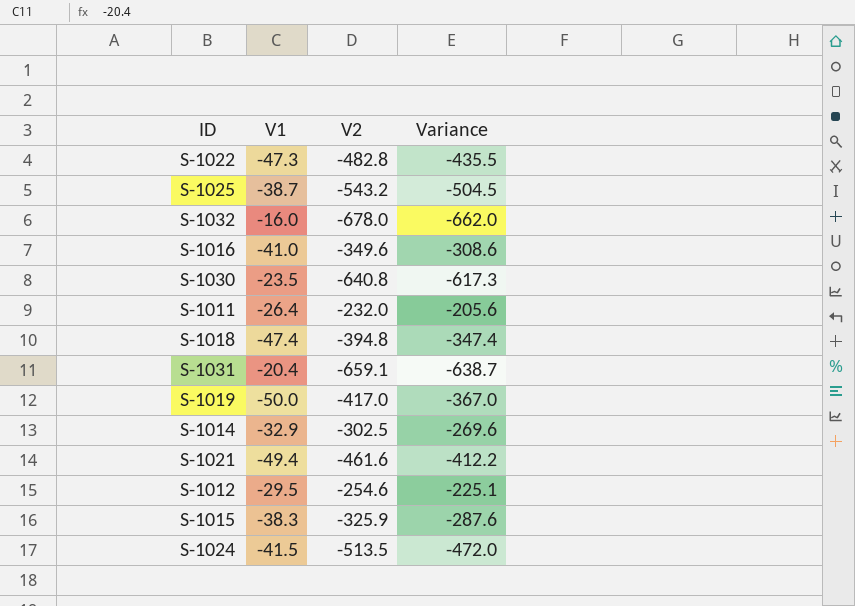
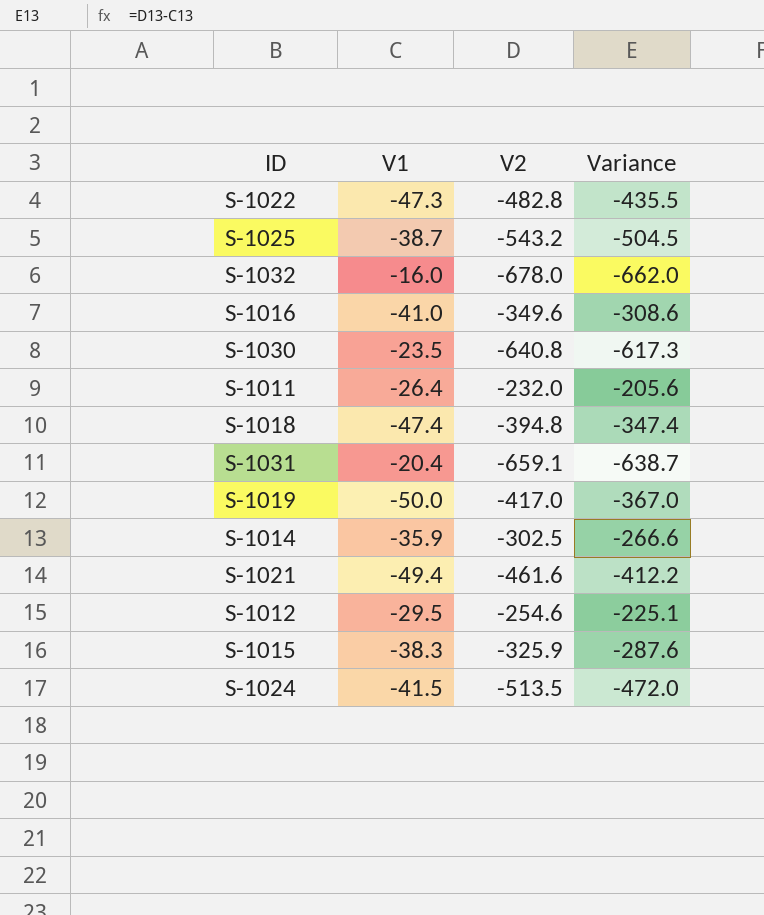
S-1014 | V1: -32.9 -> -35.9
S-1014 | Variance: -269.6 -> -266.6

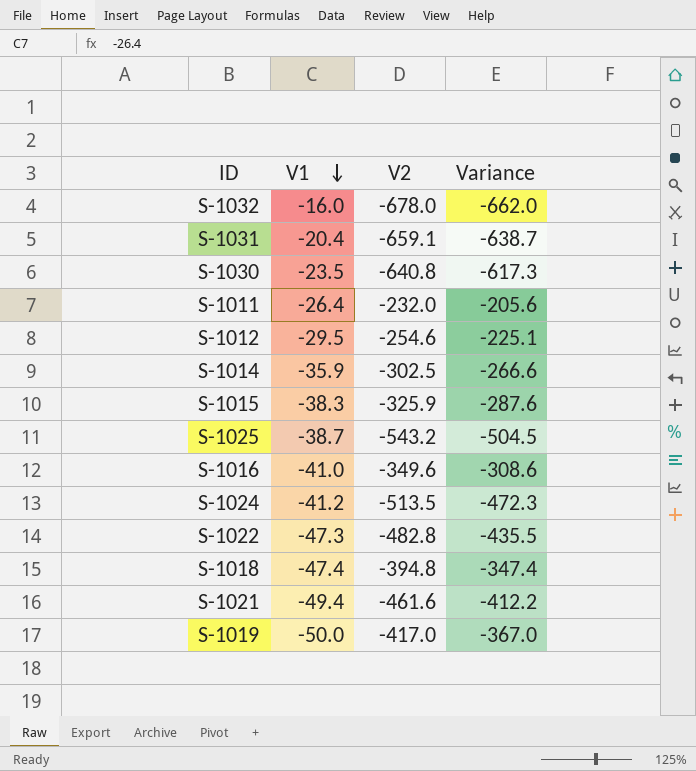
row order: none -> V1 descending
S-1024 | V1: -41.5 -> -41.2
S-1024 | Variance: -472.0 -> -472.3

